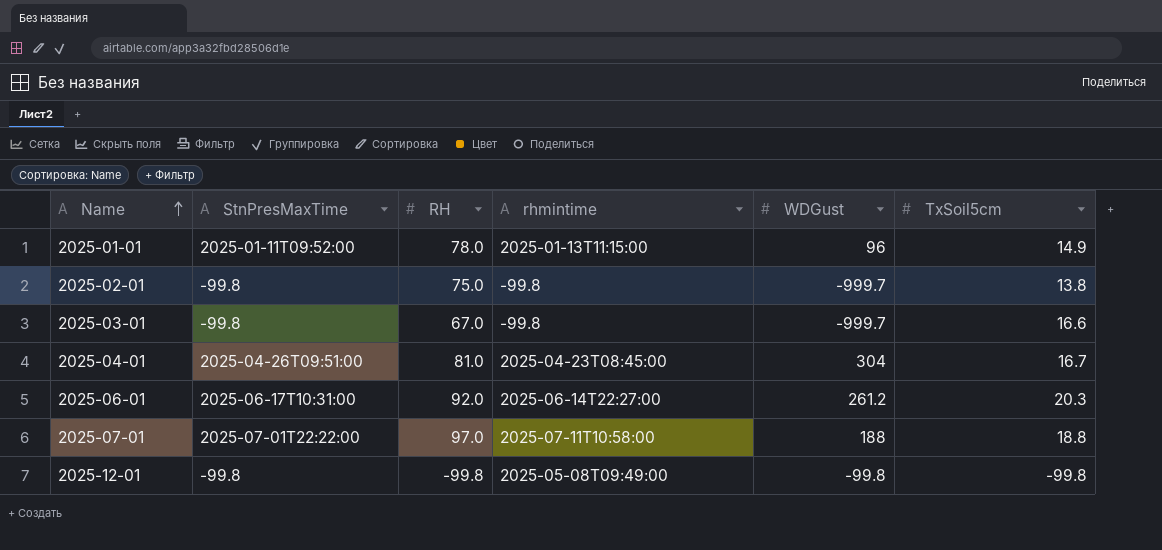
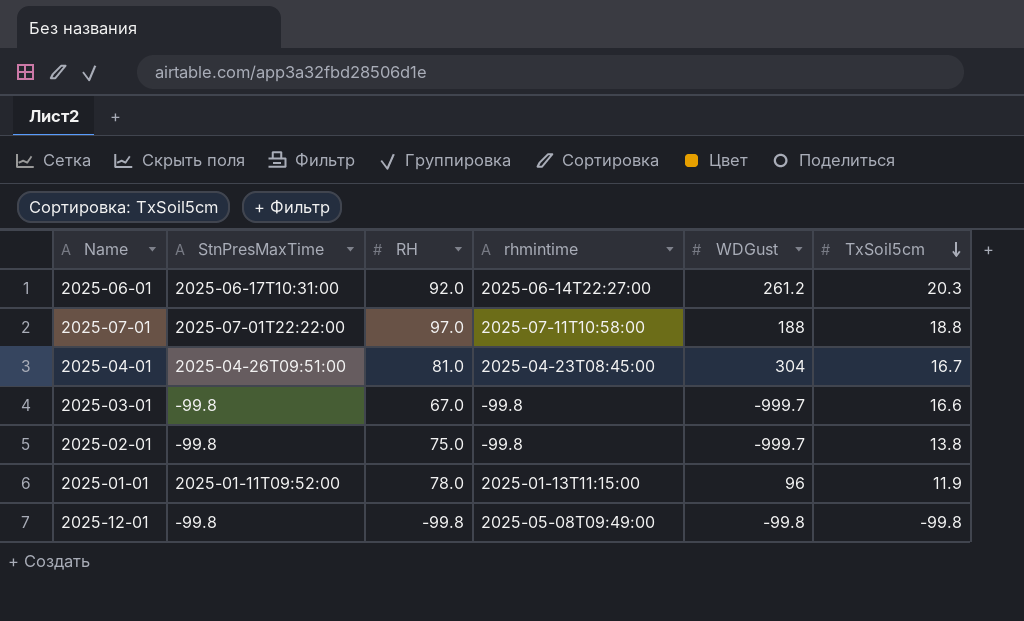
row order: Name ascending -> TxSoil5cm descending
2025-01-01 | TxSoil5cm: 14.9 -> 11.9

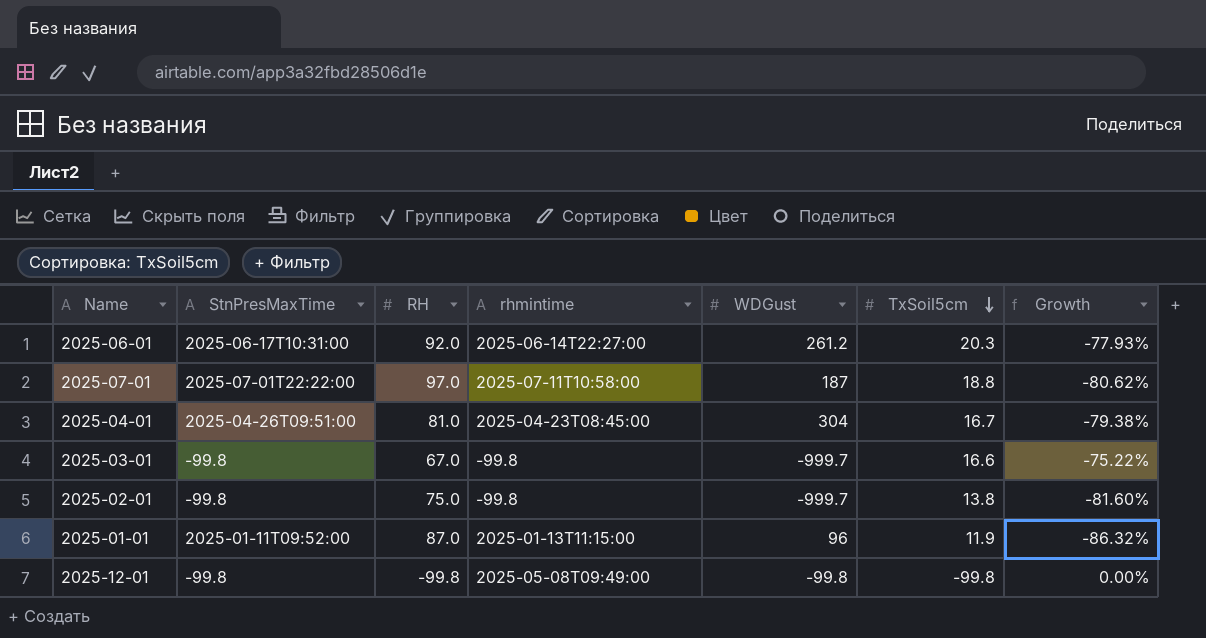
column Growth | formula: none -> ([TxSoil5cm] - [RH]) / [RH]
2025-07-01 | WDGust: 188 -> 187
2025-01-01 | RH: 78.0 -> 87.0

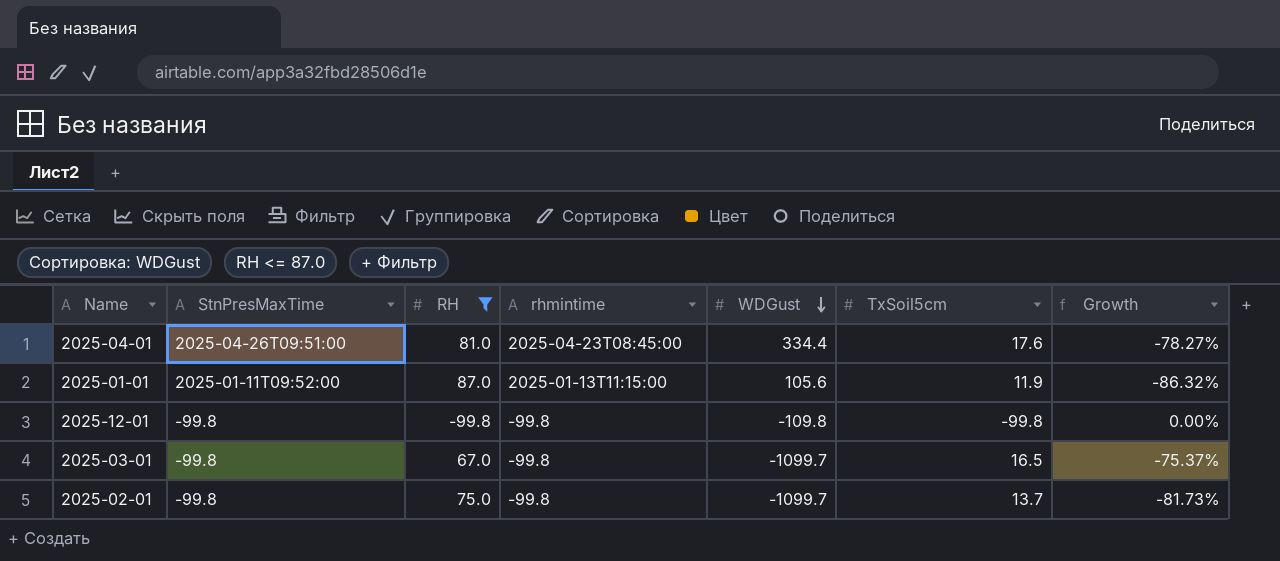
filter: none -> RH <= 87.0
row order: TxSoil5cm descending -> WDGust descending
2025-04-01 | WDGust: 304 -> 334.4
2025-04-01 | TxSoil5cm: 16.7 -> 17.6
2025-04-01 | Growth: -79.38% -> -78.27%
2025-01-01 | WDGust: 96 -> 105.6
2025-12-01 | rhmintime: 2025-05-08T09:49:00 -> -99.8
2025-12-01 | WDGust: -99.8 -> -109.8
2025-03-01 | WDGust: -999.7 -> -1099.7
2025-03-01 | TxSoil5cm: 16.6 -> 16.5
2025-03-01 | Growth: -75.22% -> -75.37%
2025-02-01 | WDGust: -999.7 -> -1099.7
2025-02-01 | TxSoil5cm: 13.8 -> 13.7
2025-02-01 | Growth: -81.60% -> -81.73%

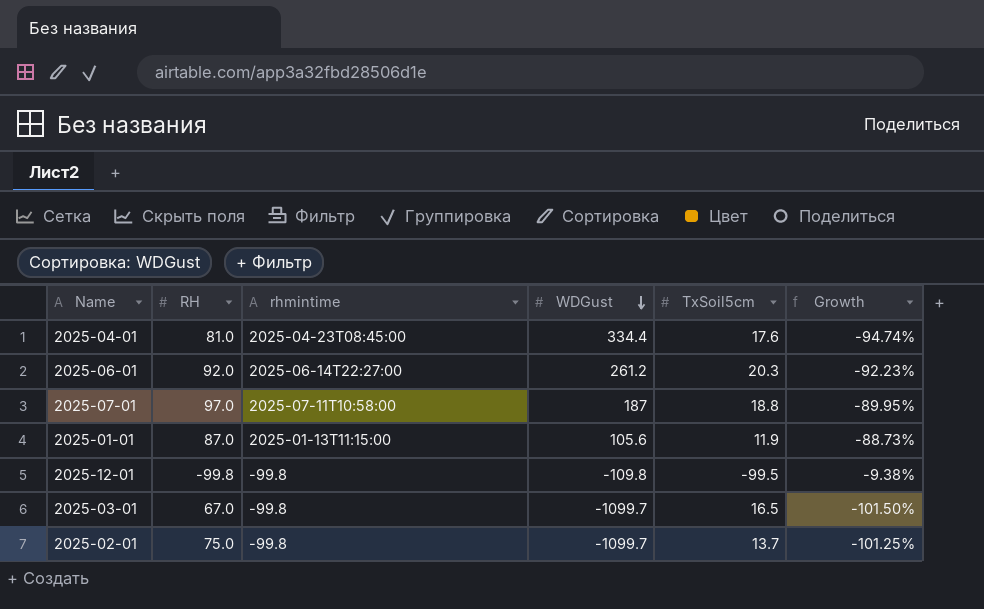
filter: RH <= 87.0 -> none
column StnPresMaxTime | position: 2 -> none
column Growth | formula: ([TxSoil5cm] - [RH]) / [RH] -> ([TxSoil5cm] - [WDGust]) / [WDGust]
2025-12-01 | TxSoil5cm: -99.8 -> -99.5

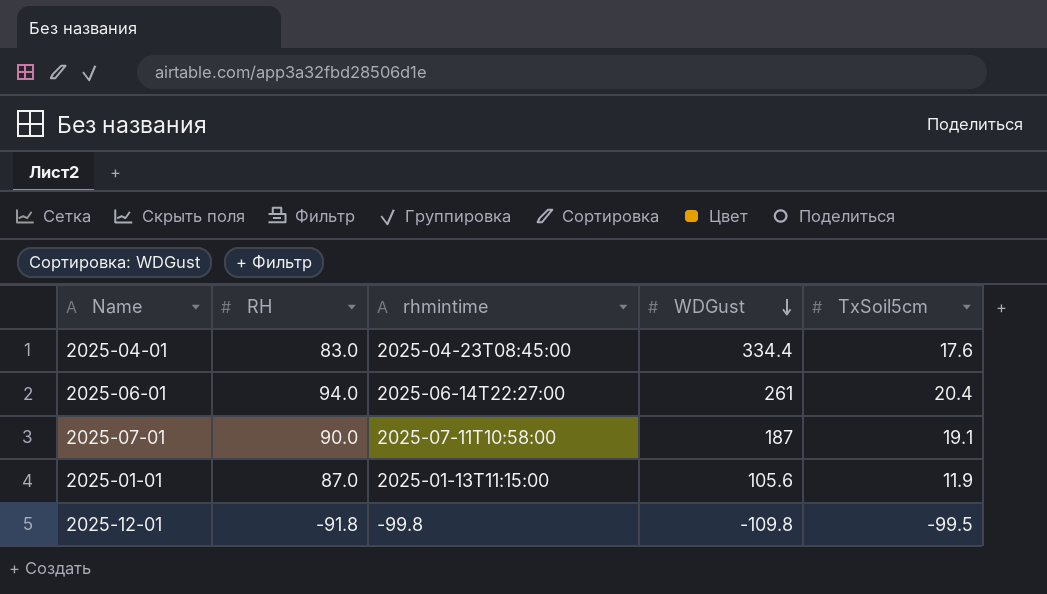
column Growth | formula: ([TxSoil5cm] - [WDGust]) / [WDGust] -> none
row 2025-03-01: 67.0 | -99.8 | -1099.7 | 16.5 | -101.50% -> none
row 2025-02-01: 75.0 | -99.8 | -1099.7 | 13.7 | -101.25% -> none
2025-04-01 | RH: 81.0 -> 83.0
2025-06-01 | RH: 92.0 -> 94.0
2025-06-01 | WDGust: 261.2 -> 261
2025-06-01 | TxSoil5cm: 20.3 -> 20.4
2025-07-01 | RH: 97.0 -> 90.0
2025-07-01 | TxSoil5cm: 18.8 -> 19.1
2025-12-01 | RH: -99.8 -> -91.8

